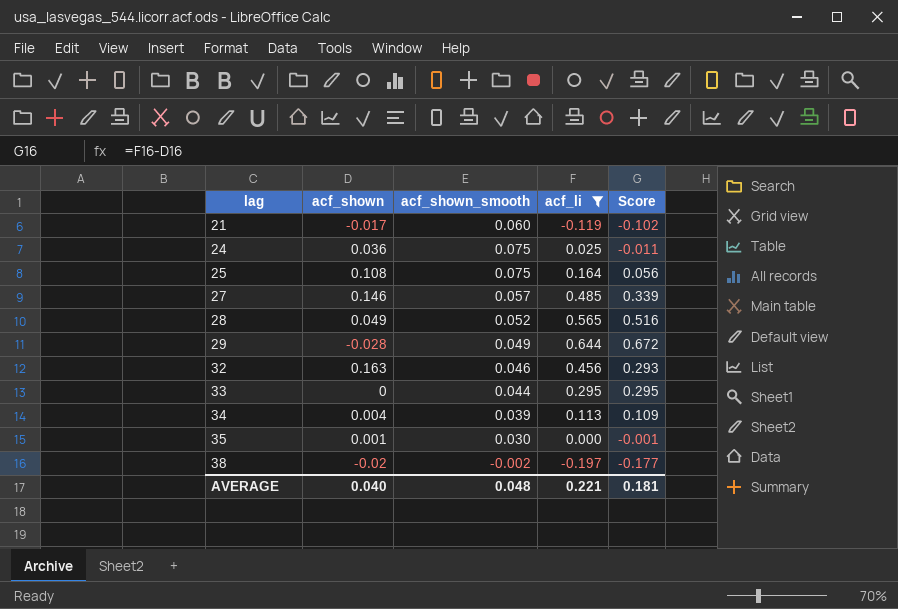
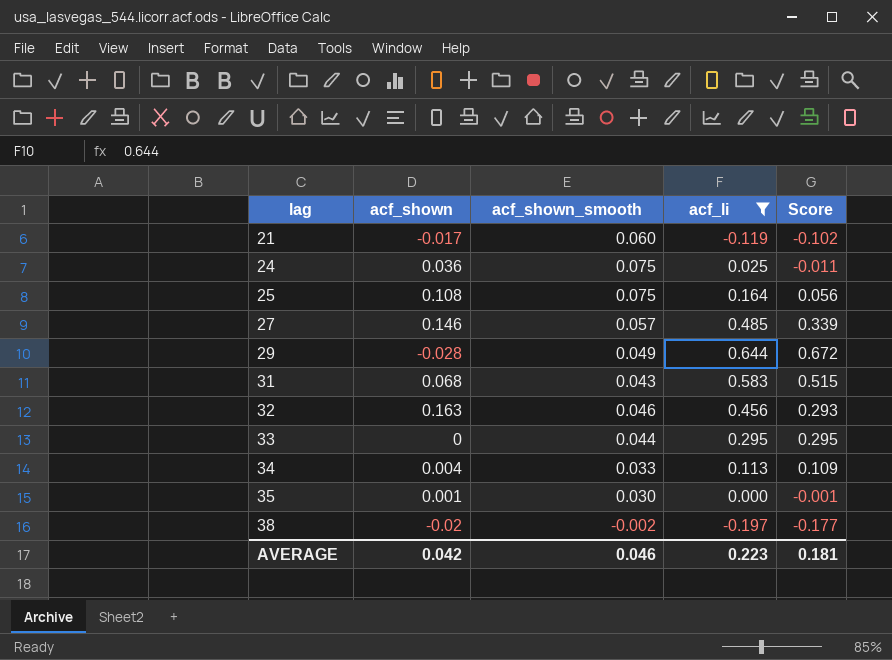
row 28: 0.049 | 0.052 | 0.565 | 0.516 -> none
row 31: none -> 0.068 | 0.043 | 0.583 | 0.515
34 | acf_shown_smooth: 0.039 -> 0.033
AVERAGE | acf_shown: 0.040 -> 0.042
AVERAGE | acf_shown_smooth: 0.048 -> 0.046
AVERAGE | acf_li: 0.221 -> 0.223

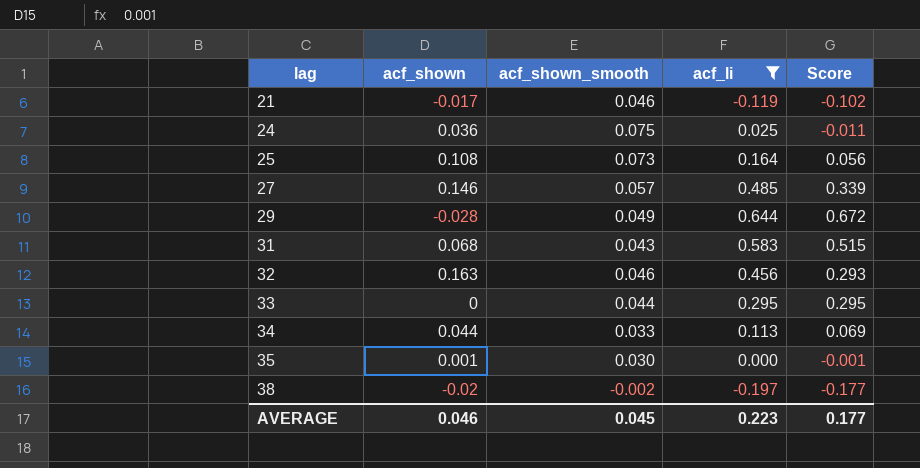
21 | acf_shown_smooth: 0.060 -> 0.046
25 | acf_shown_smooth: 0.075 -> 0.073
34 | acf_shown: 0.004 -> 0.044
34 | Score: 0.109 -> 0.069
AVERAGE | acf_shown: 0.042 -> 0.046
AVERAGE | acf_shown_smooth: 0.046 -> 0.045
AVERAGE | Score: 0.181 -> 0.177

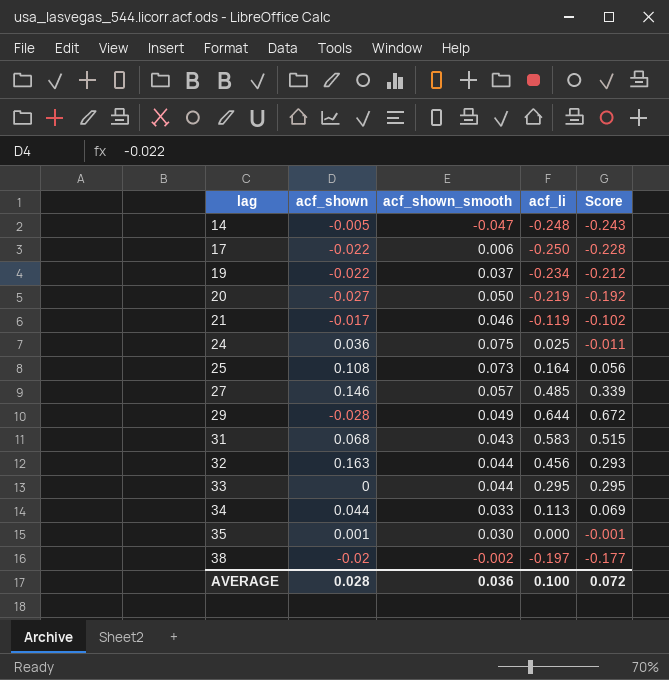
filter: acf_li >= -0.197 -> none
32 | acf_shown_smooth: 0.046 -> 0.044
AVERAGE | acf_shown: 0.046 -> 0.028
AVERAGE | acf_shown_smooth: 0.045 -> 0.036
AVERAGE | acf_li: 0.223 -> 0.100
AVERAGE | Score: 0.177 -> 0.072

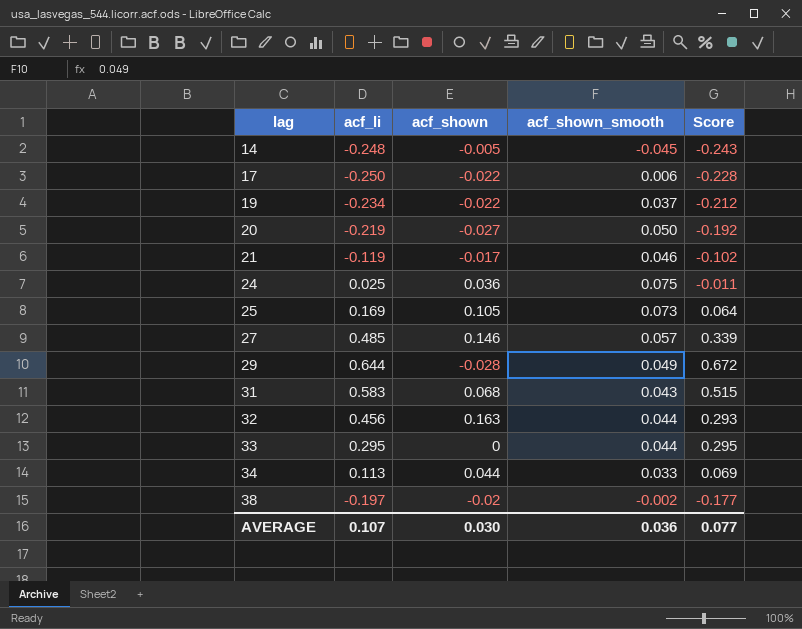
column acf_li | position: 4 -> 2
row 35: 0.001 | 0.030 | 0.000 | -0.001 -> none
14 | acf_shown_smooth: -0.047 -> -0.045
25 | acf_li: 0.164 -> 0.169
25 | acf_shown: 0.108 -> 0.105
25 | Score: 0.056 -> 0.064
AVERAGE | acf_li: 0.100 -> 0.107
AVERAGE | acf_shown: 0.028 -> 0.030
AVERAGE | Score: 0.072 -> 0.077

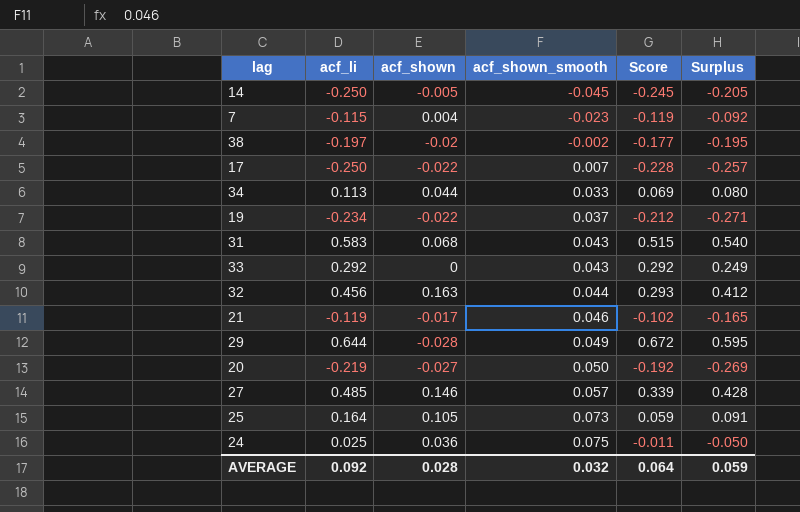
row order: lag ascending -> acf_shown_smooth ascending
column Surplus | formula: none -> [acf_li] - [acf_shown_smooth]
14 | acf_li: -0.248 -> -0.250
14 | Score: -0.243 -> -0.245
row 7: none -> -0.115 | 0.004 | -0.023 | -0.119 | -0.092
17 | acf_shown_smooth: 0.006 -> 0.007
33 | acf_li: 0.295 -> 0.292
33 | acf_shown_smooth: 0.044 -> 0.043
33 | Score: 0.295 -> 0.292
25 | acf_li: 0.169 -> 0.164
25 | Score: 0.064 -> 0.059
AVERAGE | acf_li: 0.107 -> 0.092
AVERAGE | acf_shown: 0.030 -> 0.028
AVERAGE | acf_shown_smooth: 0.036 -> 0.032
AVERAGE | Score: 0.077 -> 0.064

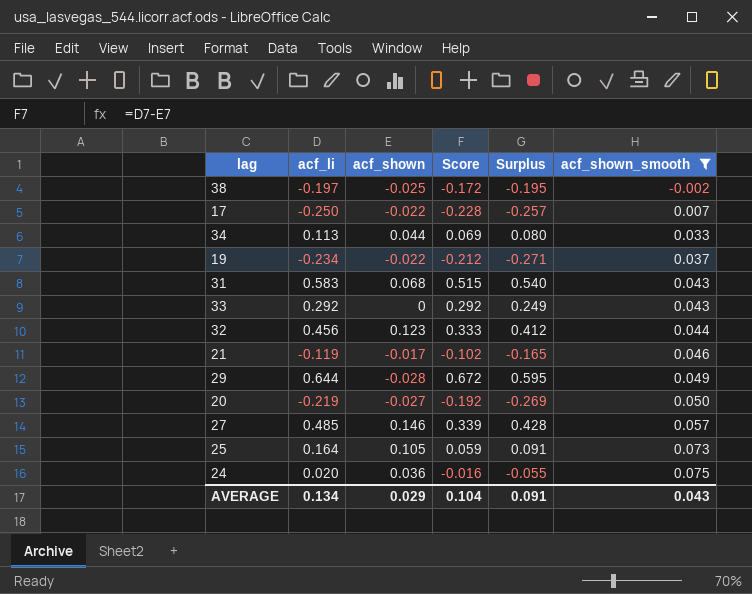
filter: none -> acf_shown_smooth >= -0.002
column acf_shown_smooth | position: 4 -> 6
38 | acf_shown: -0.02 -> -0.025
38 | Score: -0.177 -> -0.172
32 | acf_shown: 0.163 -> 0.123
32 | Score: 0.293 -> 0.333
24 | acf_li: 0.025 -> 0.020
24 | Score: -0.011 -> -0.016
24 | Surplus: -0.050 -> -0.055
AVERAGE | acf_li: 0.092 -> 0.134
AVERAGE | acf_shown: 0.028 -> 0.029
AVERAGE | Score: 0.064 -> 0.104
AVERAGE | Surplus: 0.059 -> 0.091
AVERAGE | acf_shown_smooth: 0.032 -> 0.043

